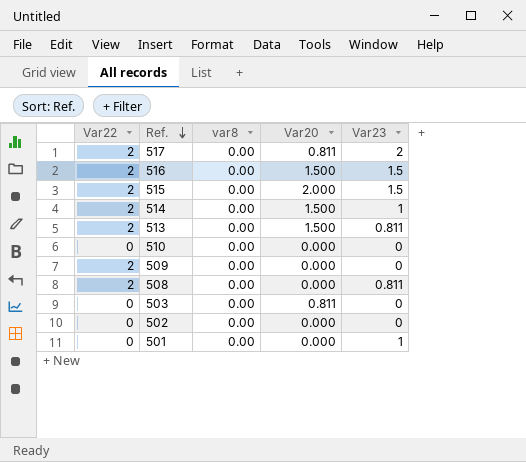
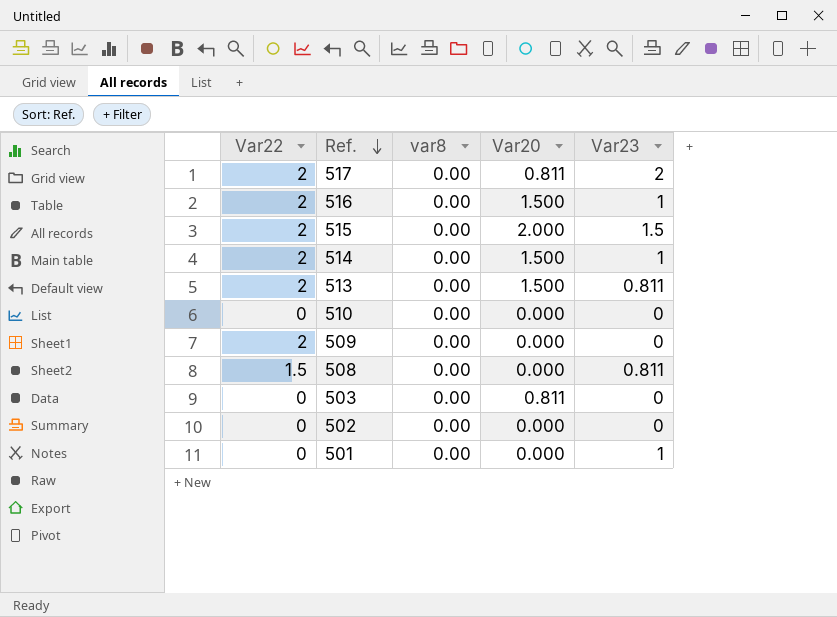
516 | Var23: 1.5 -> 1
508 | Var22: 2 -> 1.5

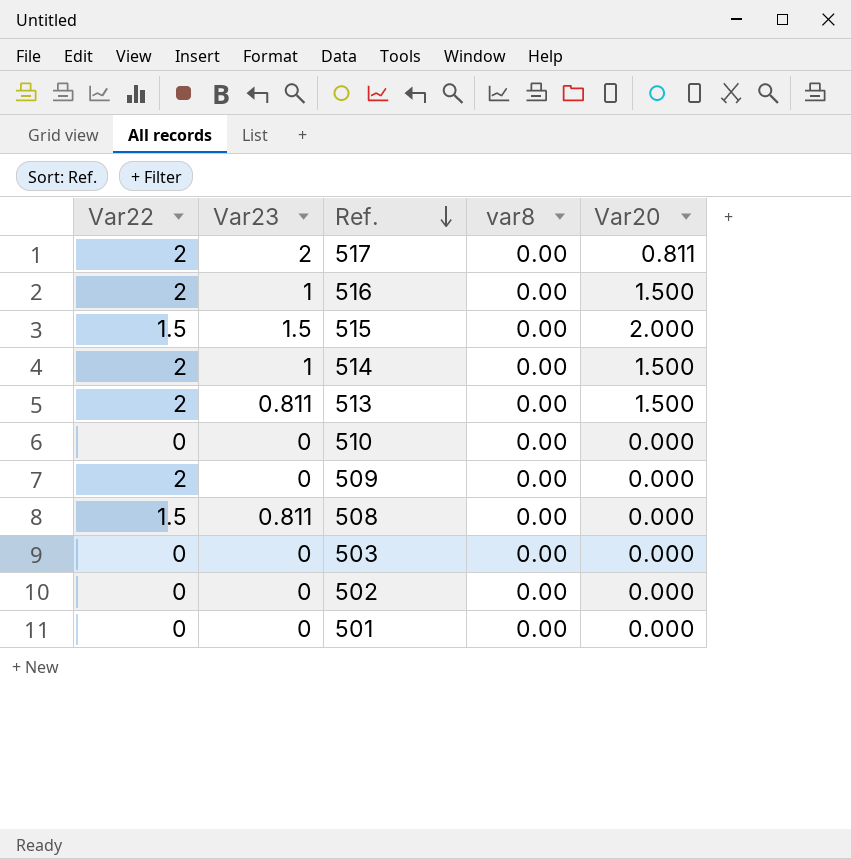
column Var23 | position: 5 -> 2
515 | Var22: 2 -> 1.5
503 | Var20: 0.811 -> 0.000
501 | Var23: 1 -> 0

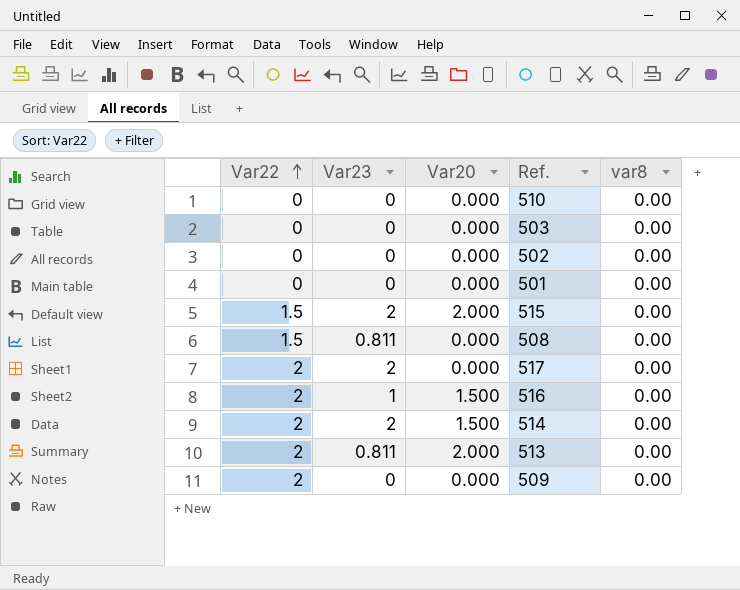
row order: Ref. descending -> Var22 ascending
column Var20 | position: 5 -> 3
515 | Var23: 1.5 -> 2
517 | Var20: 0.811 -> 0.000
514 | Var23: 1 -> 2
513 | Var20: 1.500 -> 2.000

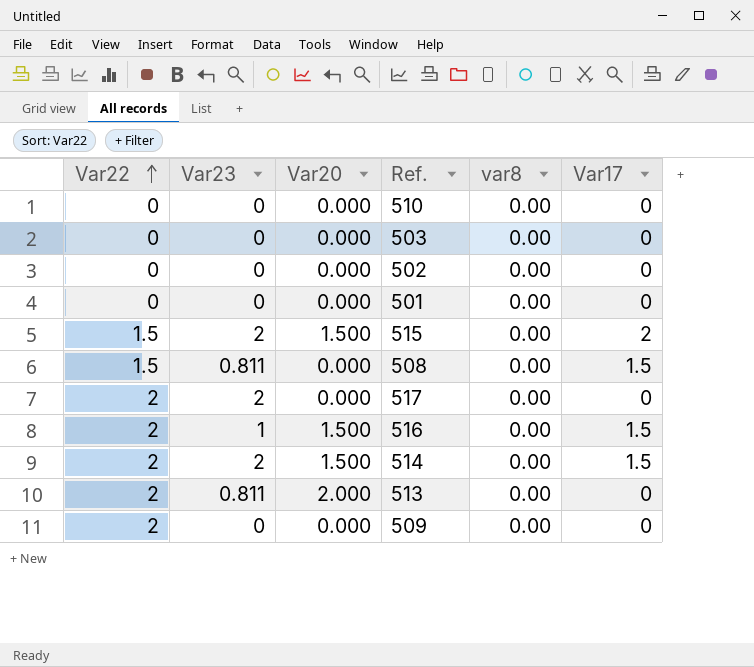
column Var17 | position: none -> 6
515 | Var20: 2.000 -> 1.500

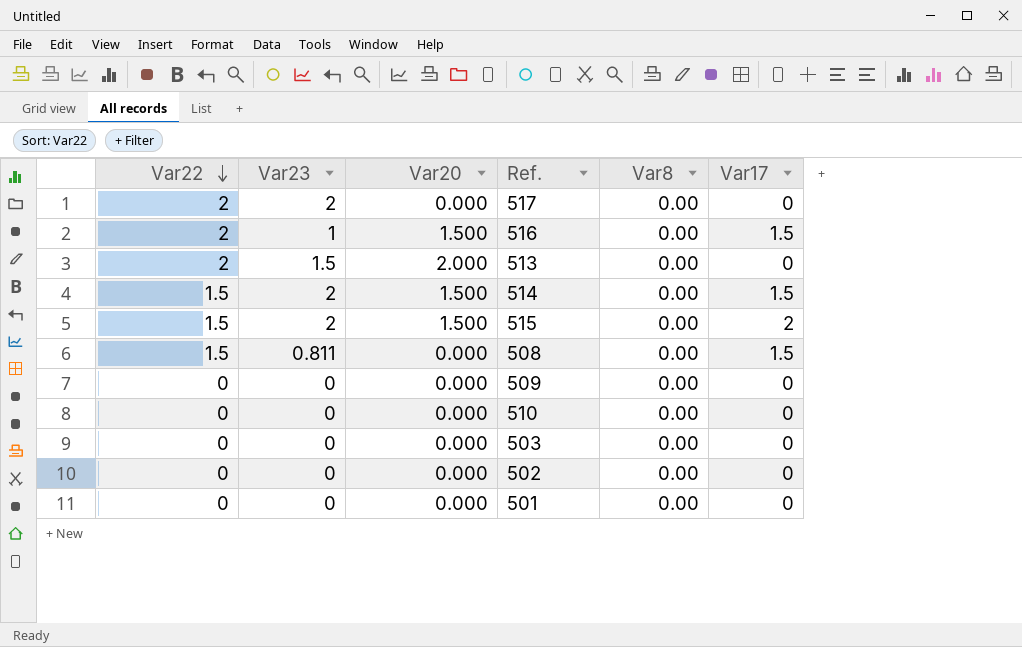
row order: Var22 ascending -> Var22 descending
column name: var8 -> Var8
513 | Var23: 0.811 -> 1.5
514 | Var22: 2 -> 1.5
509 | Var22: 2 -> 0

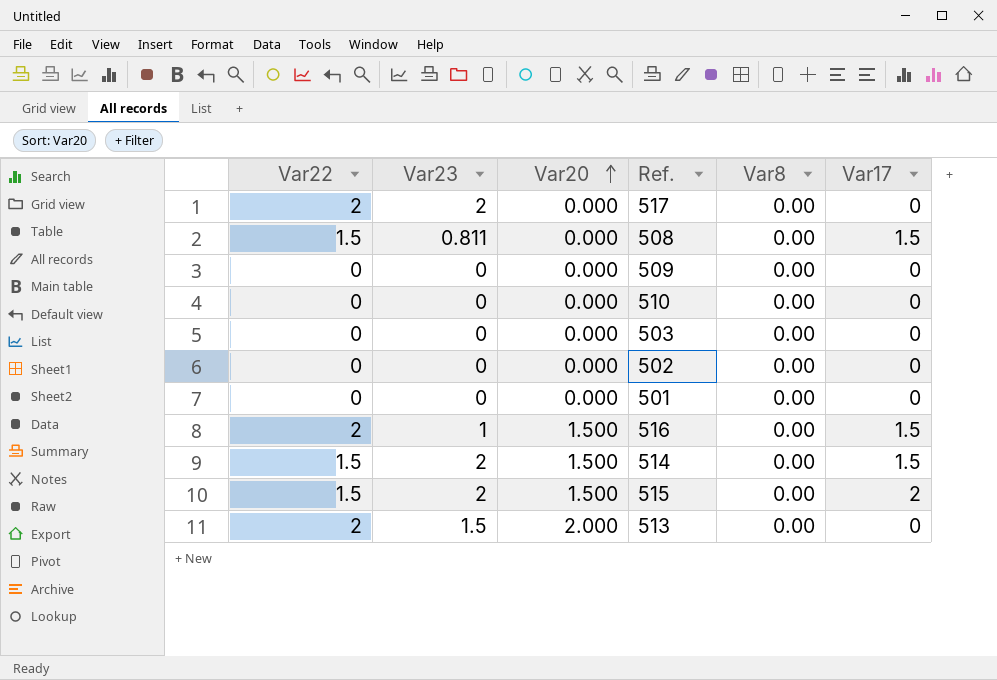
row order: Var22 descending -> Var20 ascending

